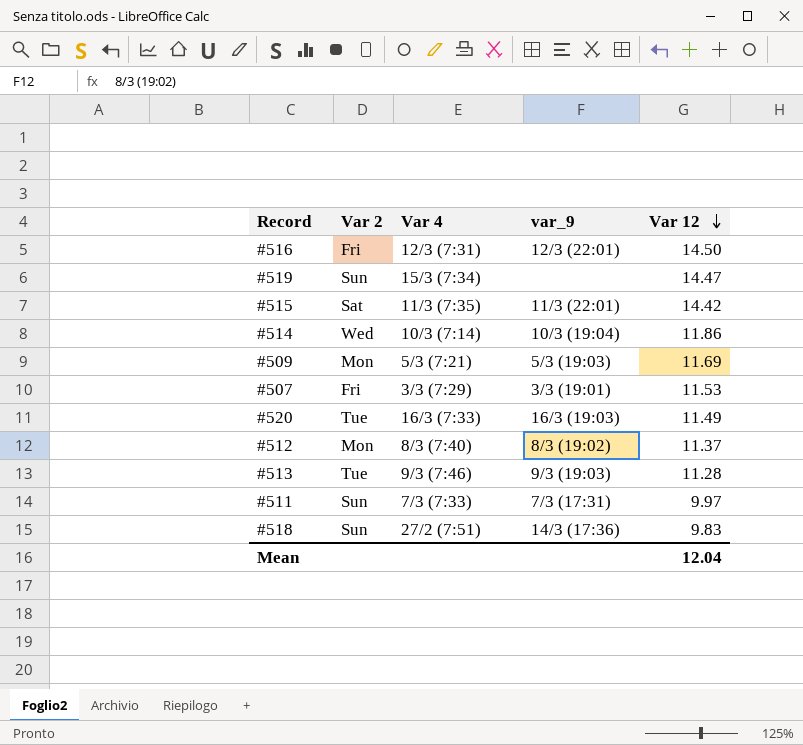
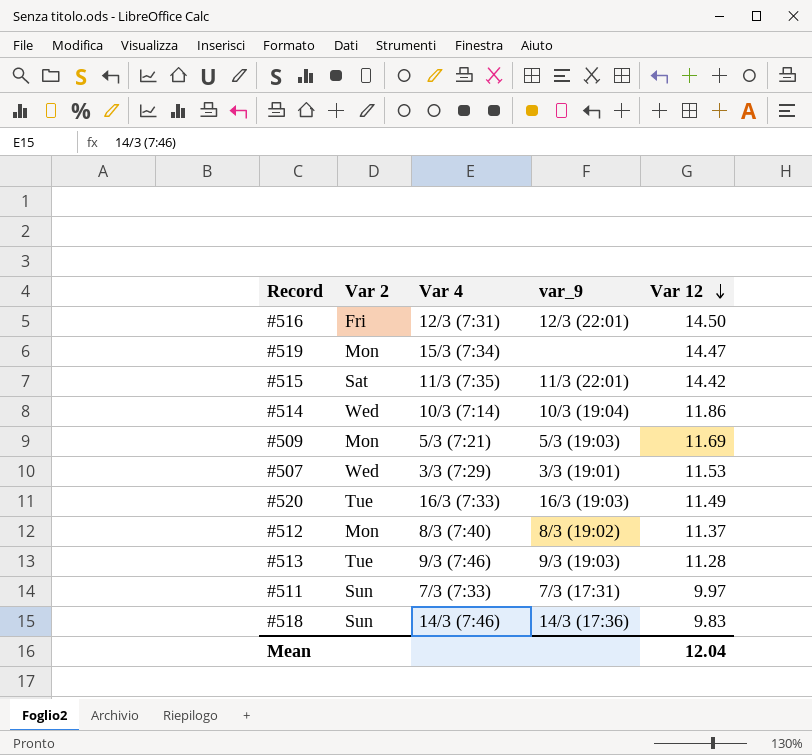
#519 | Var 2: Sun -> Mon
#507 | Var 2: Fri -> Wed
#518 | Var 4: 27/2 (7:51) -> 14/3 (7:46)

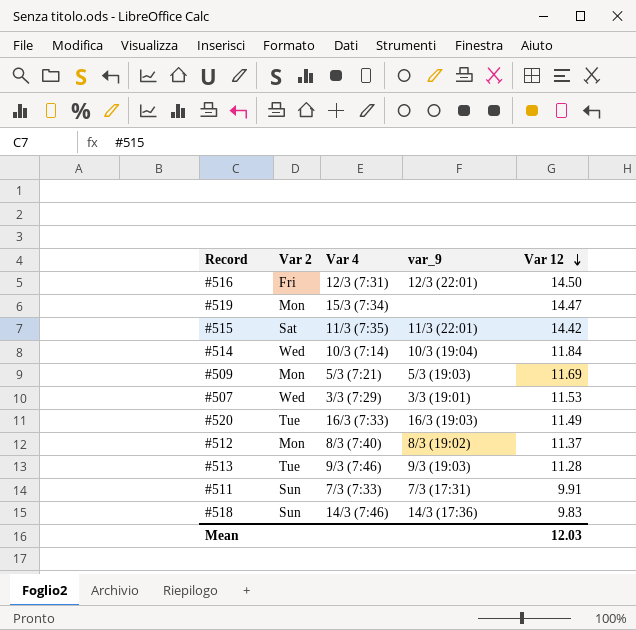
#514 | Var 12: 11.86 -> 11.84
#511 | Var 12: 9.97 -> 9.91
Mean | Var 12: 12.04 -> 12.03

